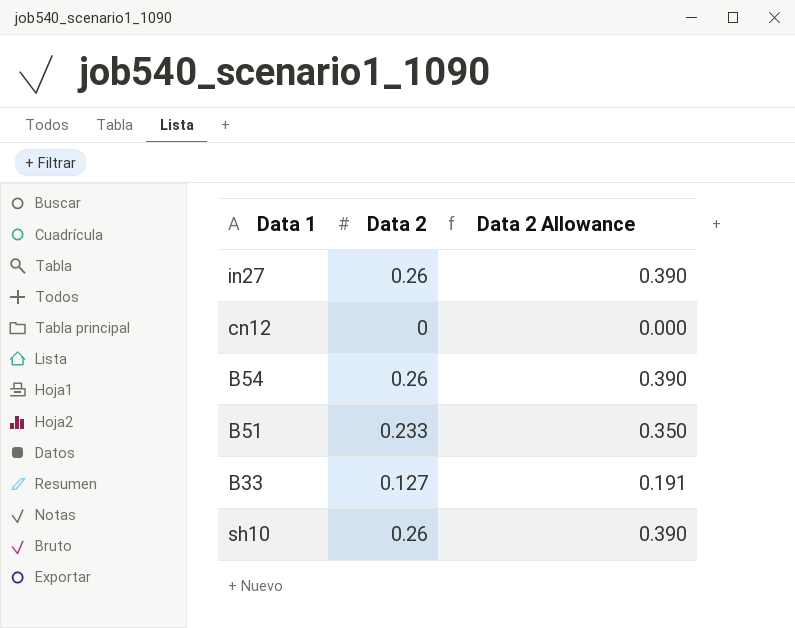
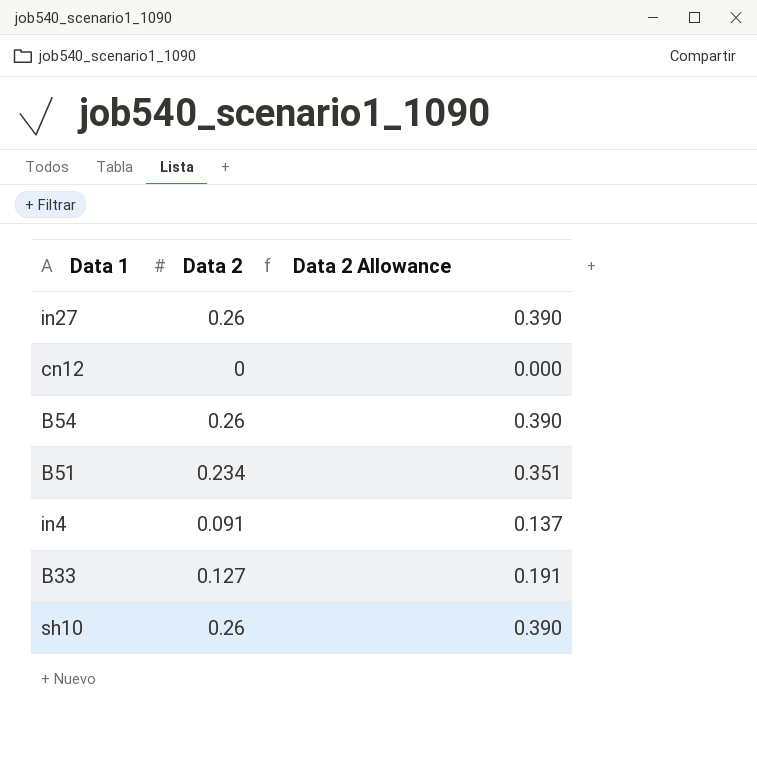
B51 | Data 2: 0.233 -> 0.234
B51 | Data 2 Allowance: 0.350 -> 0.351
row in4: none -> 0.091 | 0.137

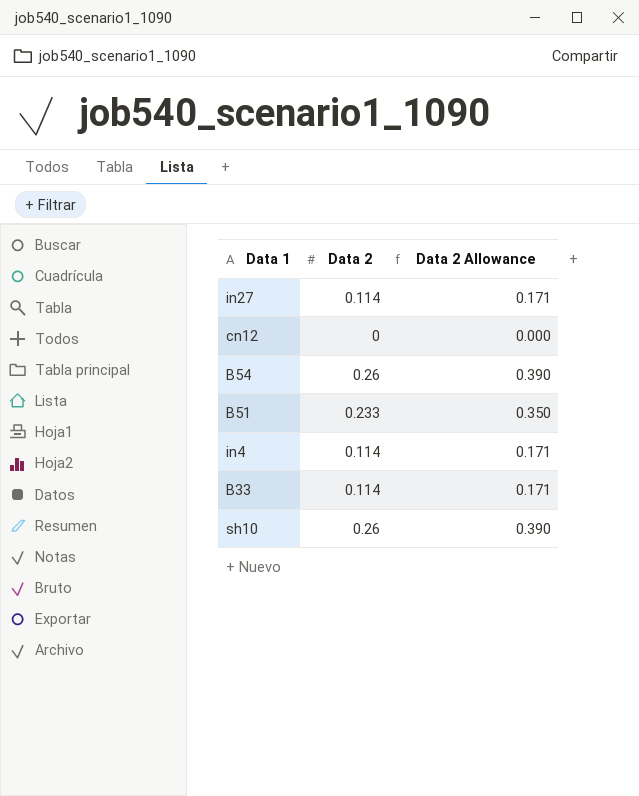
in27 | Data 2: 0.26 -> 0.114
in27 | Data 2 Allowance: 0.390 -> 0.171
B51 | Data 2: 0.234 -> 0.233
B51 | Data 2 Allowance: 0.351 -> 0.350
in4 | Data 2: 0.091 -> 0.114
in4 | Data 2 Allowance: 0.137 -> 0.171
B33 | Data 2: 0.127 -> 0.114
B33 | Data 2 Allowance: 0.191 -> 0.171

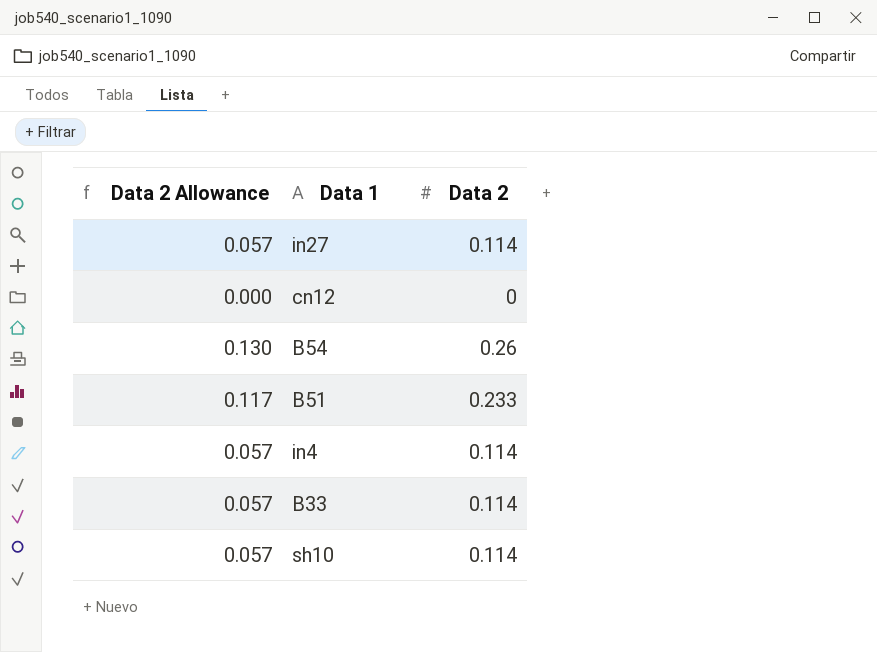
column Data 2 Allowance | formula: [Data 2] * 1.5 -> [Data 2] * 0.5
column Data 2 Allowance | position: 3 -> 1
sh10 | Data 2: 0.26 -> 0.114

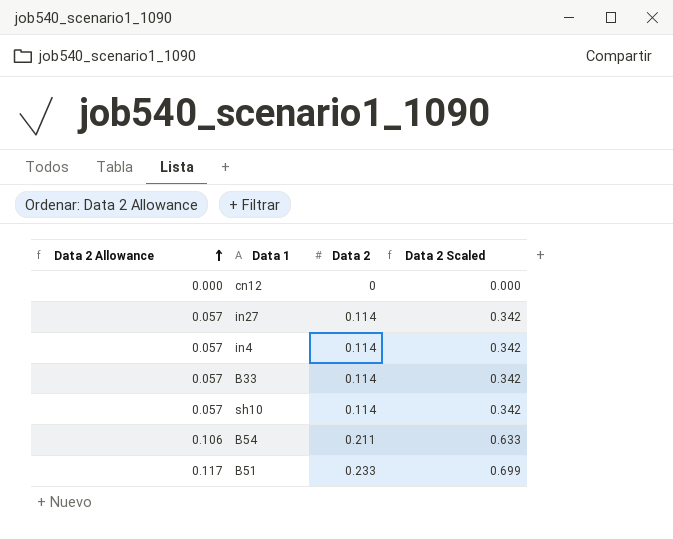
row order: none -> Data 2 Allowance ascending
column Data 2 Scaled | formula: none -> [Data 2] * 3
B54 | Data 2 Allowance: 0.130 -> 0.106
B54 | Data 2: 0.26 -> 0.211

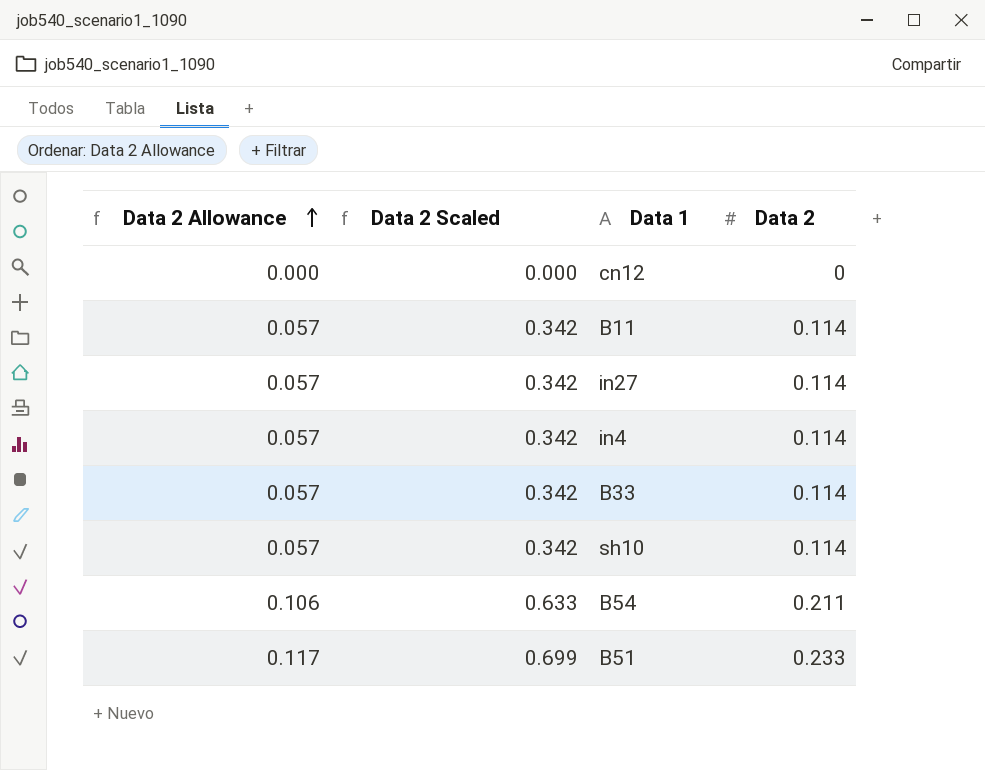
column Data 2 Scaled | position: 4 -> 2
row B11: none -> 0.057 | 0.342 | 0.114

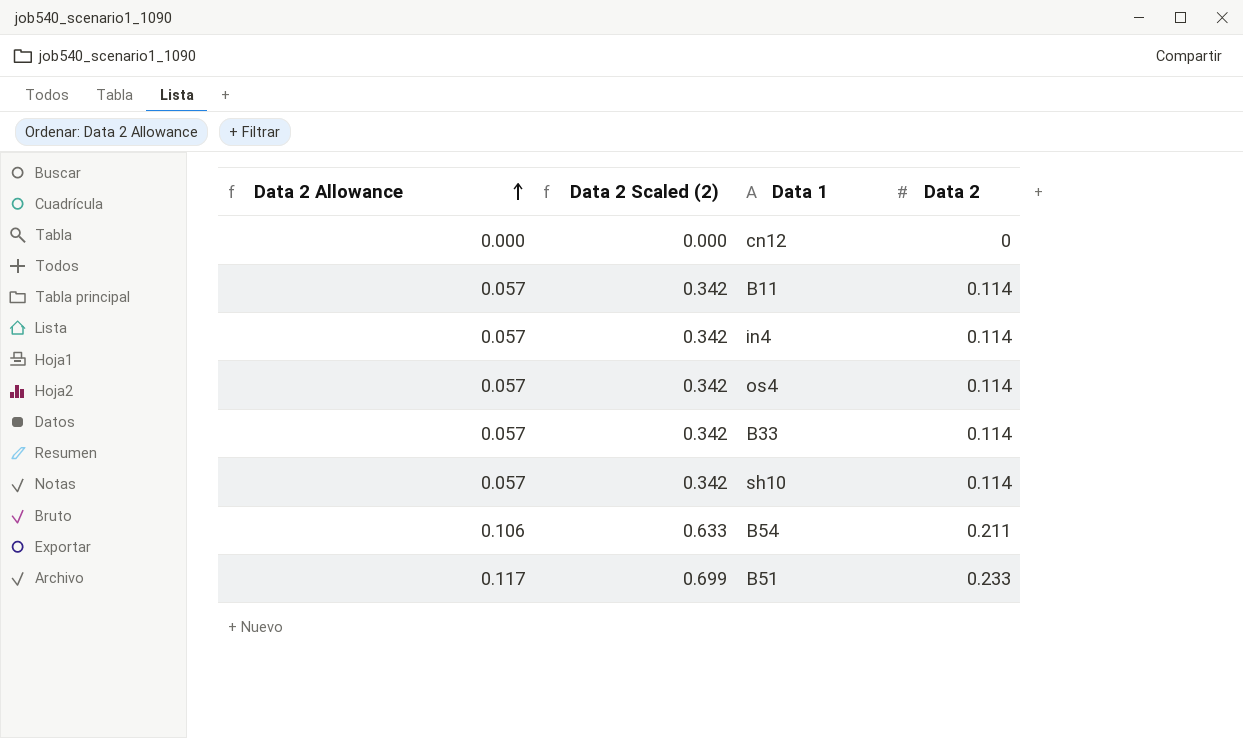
column name: Data 2 Scaled -> Data 2 Scaled (2)
row in27: 0.057 | 0.342 | 0.114 -> none
row os4: none -> 0.057 | 0.342 | 0.114

